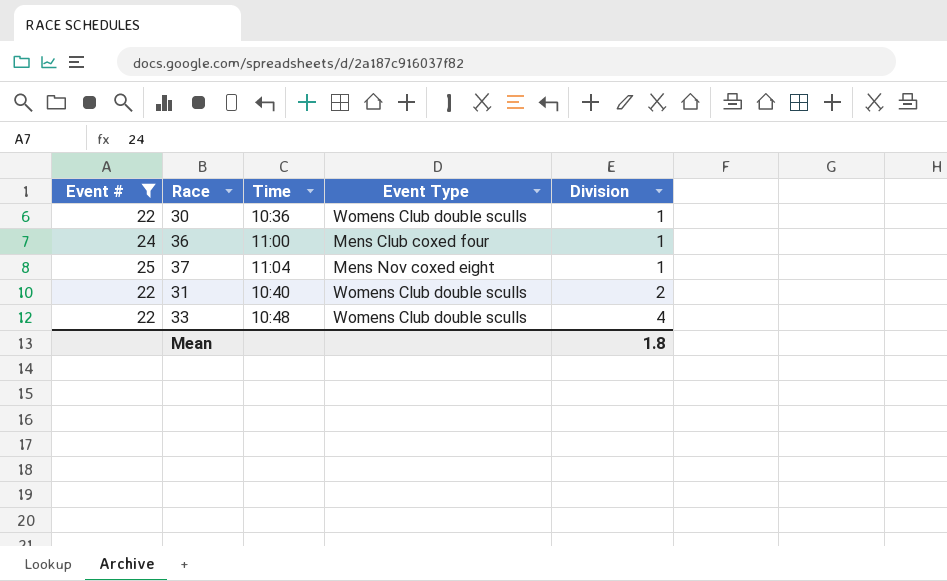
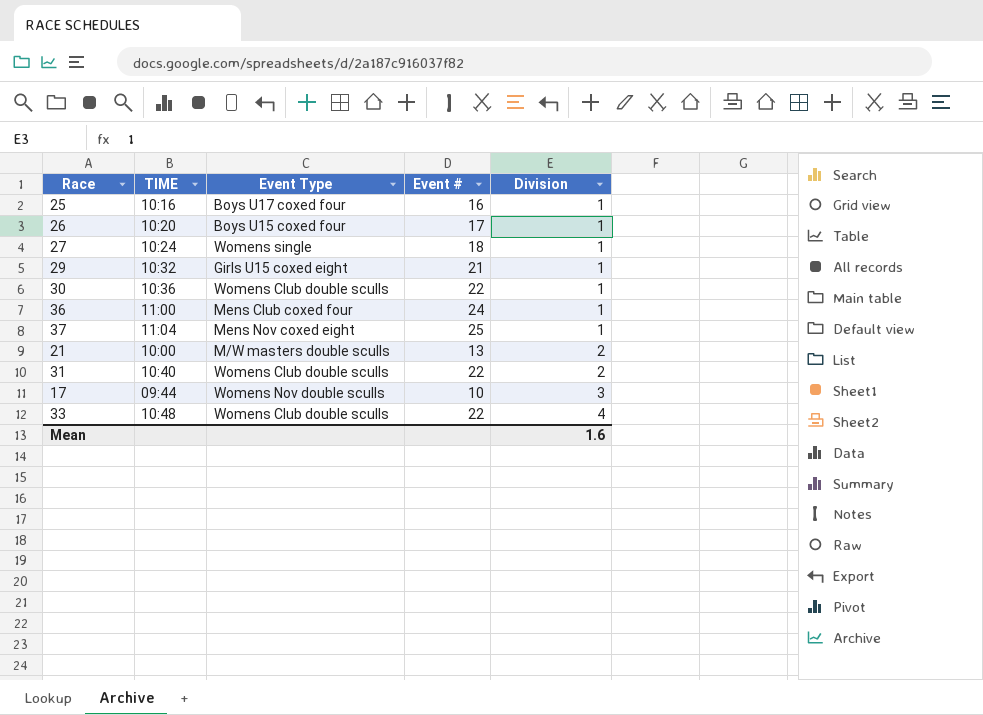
filter: Event # >= 22 -> none
column name: Time -> TIME
column Event # | position: 1 -> 4
Mean | Division: 1.8 -> 1.6

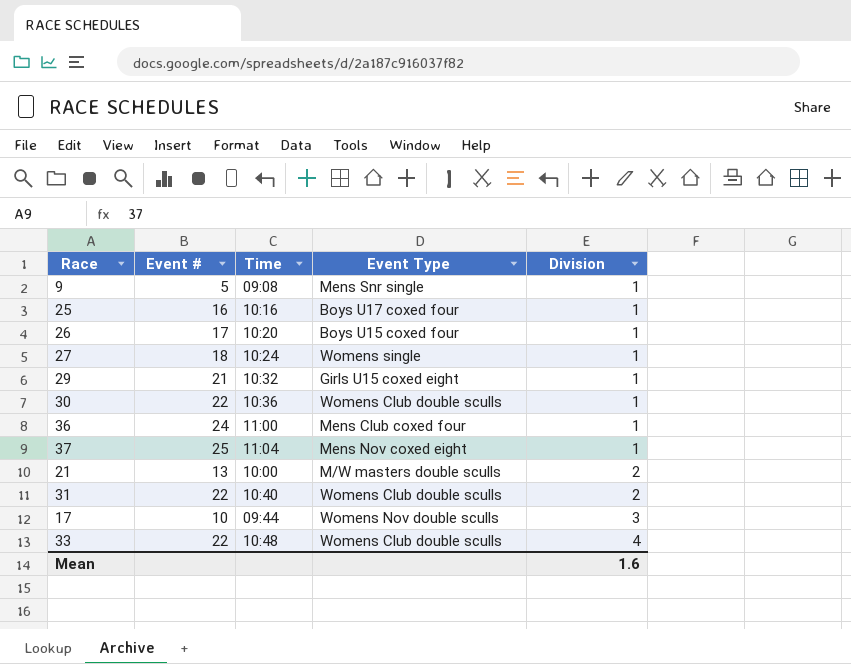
column Event # | position: 4 -> 2
column name: TIME -> Time
row 9: none -> 5 | 09:08 | Mens Snr single | 1

